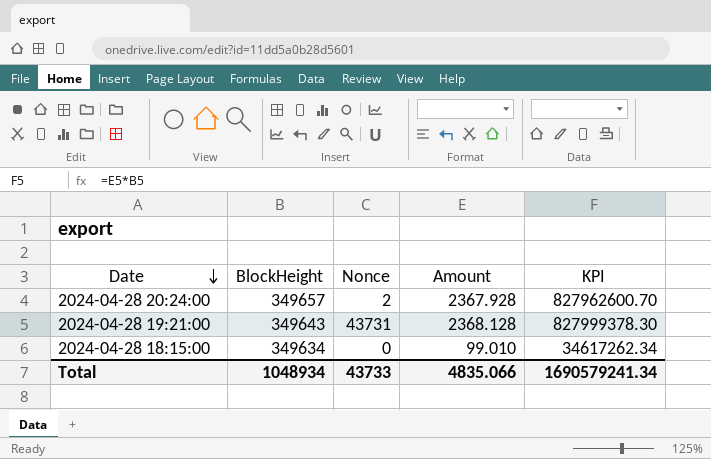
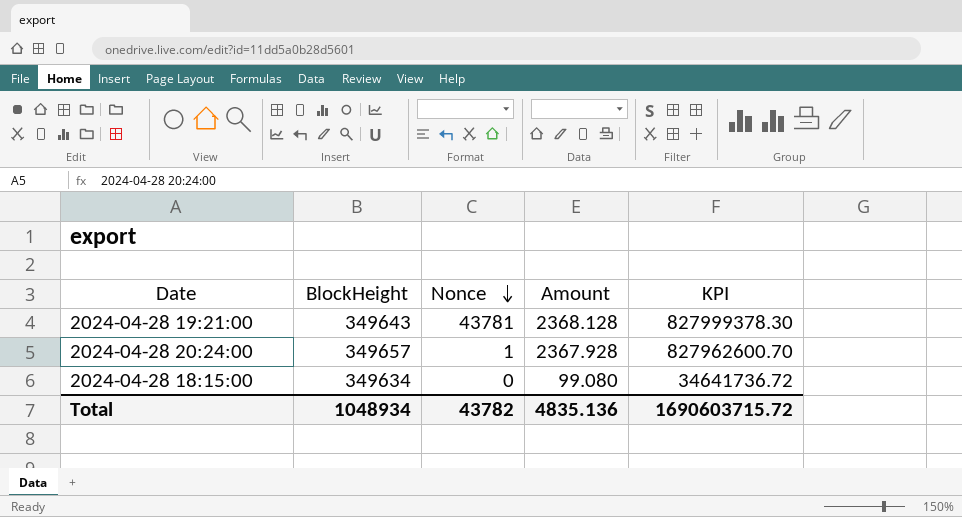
row order: Date descending -> Nonce descending
2024-04-28 19:21:00 | Nonce: 43731 -> 43781
2024-04-28 20:24:00 | Nonce: 2 -> 1
2024-04-28 18:15:00 | Amount: 99.010 -> 99.080
2024-04-28 18:15:00 | KPI: 34617262.34 -> 34641736.72
Total | Nonce: 43733 -> 43782
Total | Amount: 4835.066 -> 4835.136
Total | KPI: 1690579241.34 -> 1690603715.72

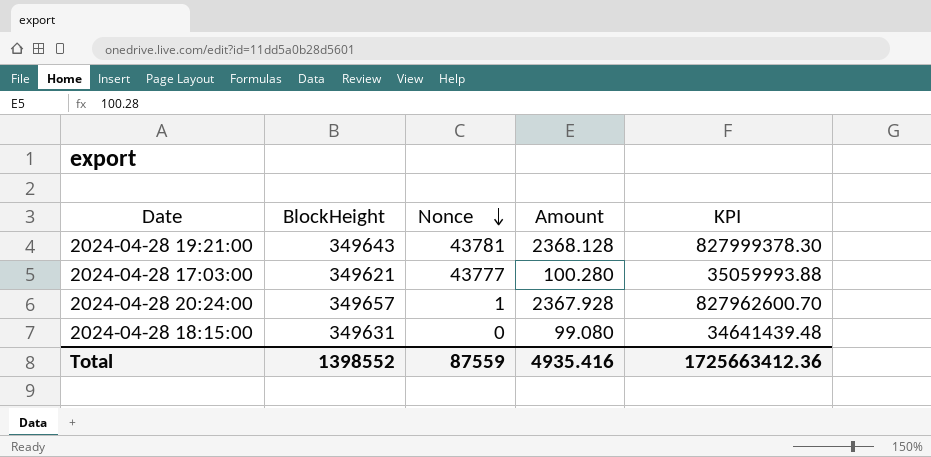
row 2024-04-28 17:03:00: none -> 349621 | 43777 | 100.280 | 35059993.88
2024-04-28 18:15:00 | BlockHeight: 349634 -> 349631
2024-04-28 18:15:00 | KPI: 34641736.72 -> 34641439.48
Total | BlockHeight: 1048934 -> 1398552
Total | Nonce: 43782 -> 87559
Total | Amount: 4835.136 -> 4935.416
Total | KPI: 1690603715.72 -> 1725663412.36

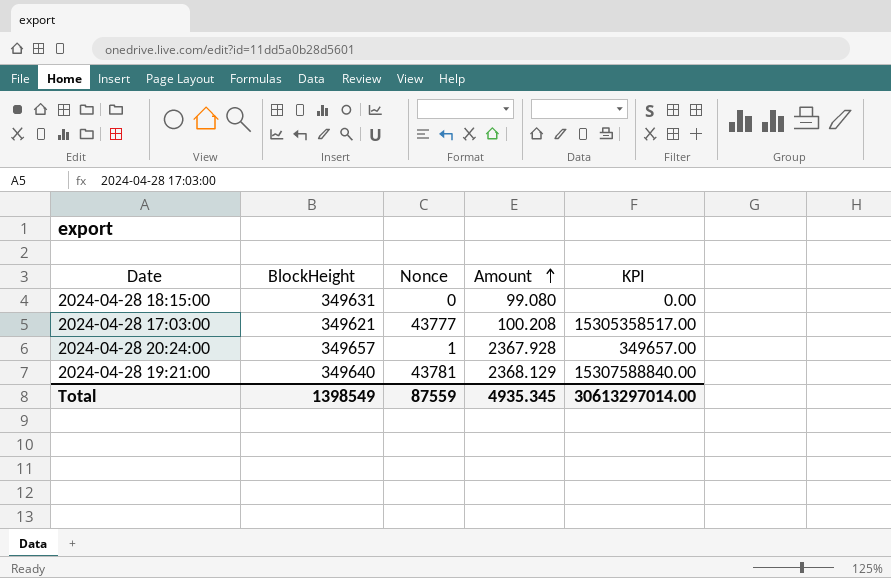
row order: Nonce descending -> Amount ascending
column KPI | formula: [BlockHeight] * [Amount] -> [BlockHeight] * [Nonce]
2024-04-28 17:03:00 | Amount: 100.280 -> 100.208
2024-04-28 19:21:00 | BlockHeight: 349643 -> 349640
2024-04-28 19:21:00 | Amount: 2368.128 -> 2368.129
Total | BlockHeight: 1398552 -> 1398549
Total | Amount: 4935.416 -> 4935.345
Total | KPI: 1725663412.36 -> 30613297014.00

